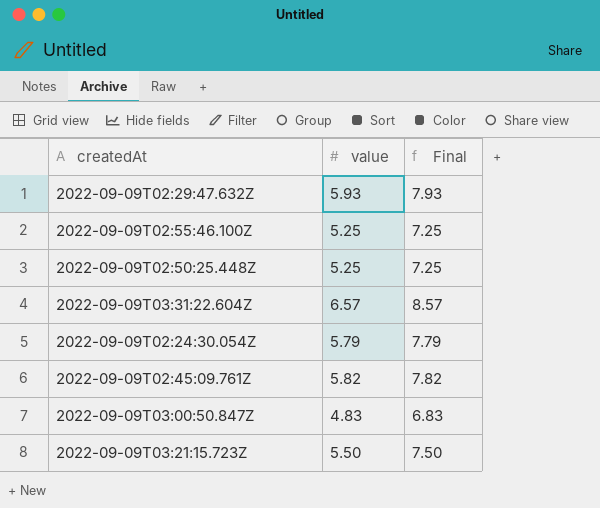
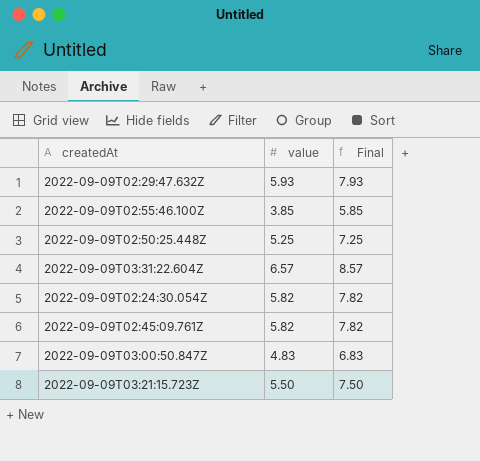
2022-09-09T02:55:46.100Z | value: 5.25 -> 3.85
2022-09-09T02:55:46.100Z | Final: 7.25 -> 5.85
2022-09-09T02:24:30.054Z | value: 5.79 -> 5.82
2022-09-09T02:24:30.054Z | Final: 7.79 -> 7.82

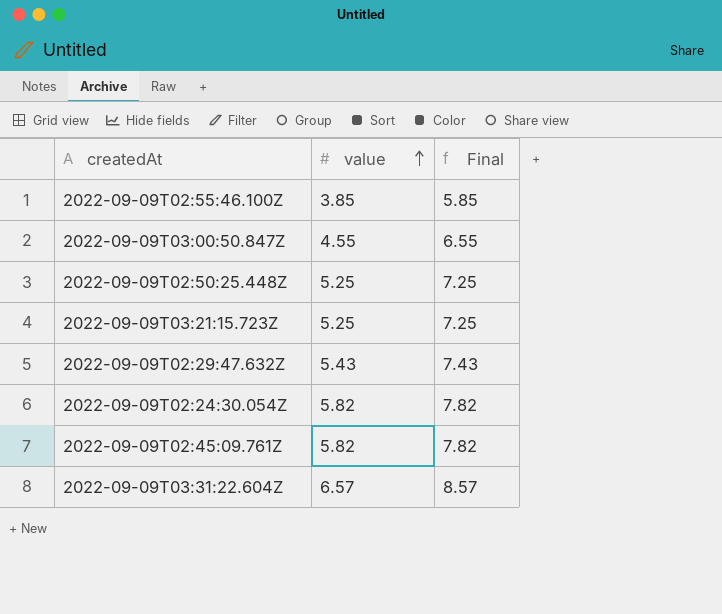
row order: none -> value ascending
2022-09-09T03:00:50.847Z | value: 4.83 -> 4.55
2022-09-09T03:00:50.847Z | Final: 6.83 -> 6.55
2022-09-09T03:21:15.723Z | value: 5.50 -> 5.25
2022-09-09T03:21:15.723Z | Final: 7.50 -> 7.25
2022-09-09T02:29:47.632Z | value: 5.93 -> 5.43
2022-09-09T02:29:47.632Z | Final: 7.93 -> 7.43

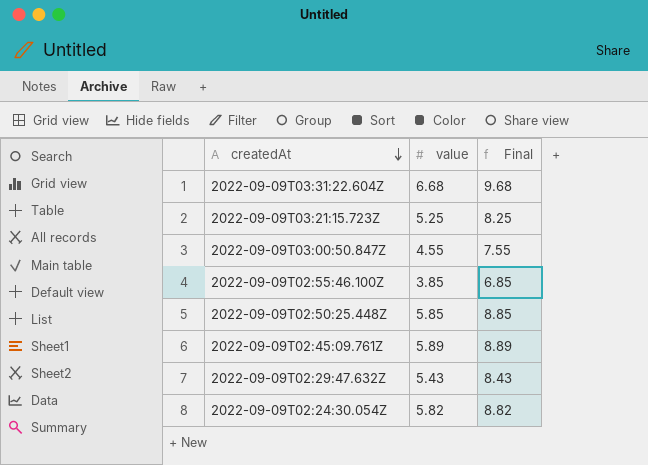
row order: value ascending -> createdAt descending
column Final | formula: [value] + 2 -> [value] + 3
2022-09-09T03:31:22.604Z | value: 6.57 -> 6.68
2022-09-09T02:50:25.448Z | value: 5.25 -> 5.85
2022-09-09T02:45:09.761Z | value: 5.82 -> 5.89

